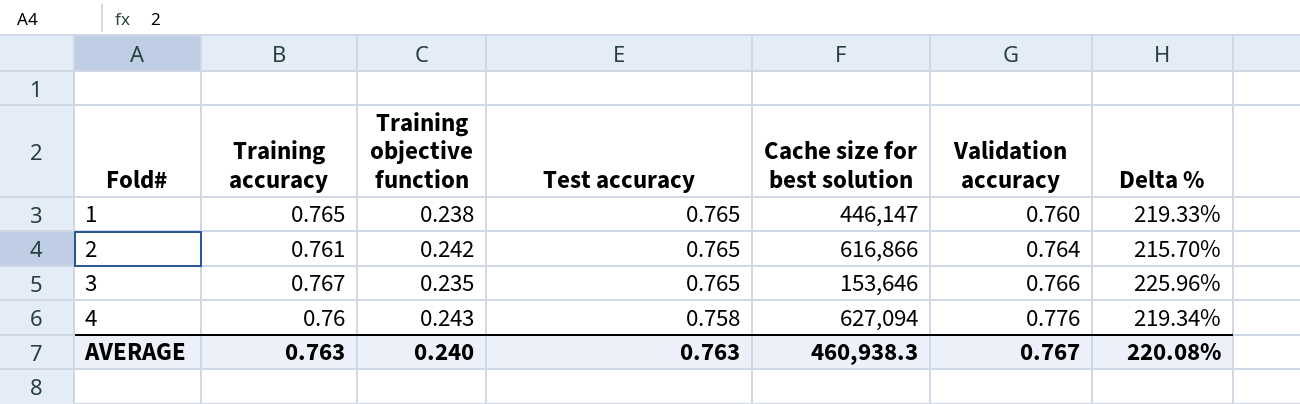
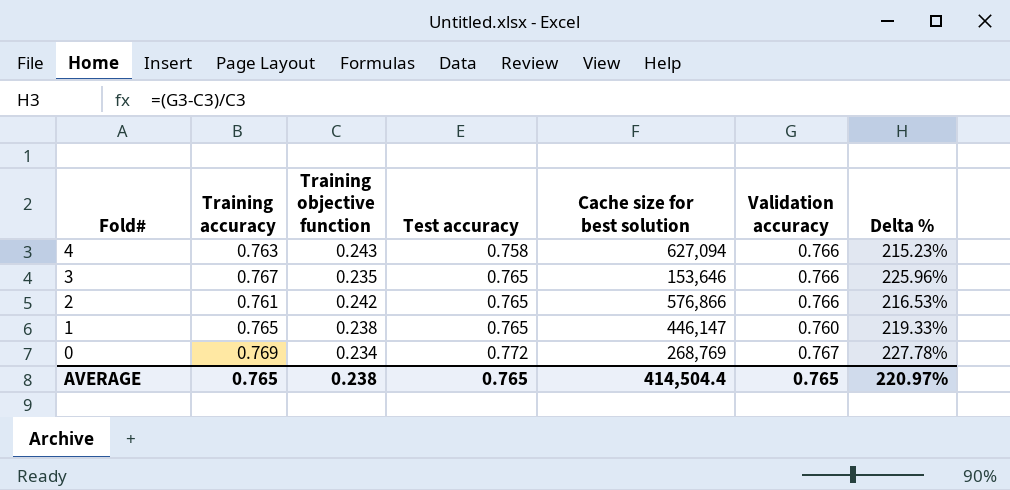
row order: Fold# ascending -> Fold# descending
4 | Training accuracy: 0.76 -> 0.763
4 | Validation accuracy: 0.776 -> 0.766
4 | Delta %: 219.34% -> 215.23%
2 | Cache size for best solution: 616,866 -> 576,866
2 | Validation accuracy: 0.764 -> 0.766
2 | Delta %: 215.70% -> 216.53%
row 0: none -> 0.769 | 0.234 | 0.772 | 268,769 | 0.767 | 227.78%
AVERAGE | Training accuracy: 0.763 -> 0.765
AVERAGE | Training objective function: 0.240 -> 0.238
AVERAGE | Test accuracy: 0.763 -> 0.765
AVERAGE | Cache size for best solution: 460,938.3 -> 414,504.4
AVERAGE | Validation accuracy: 0.767 -> 0.765
AVERAGE | Delta %: 220.08% -> 220.97%

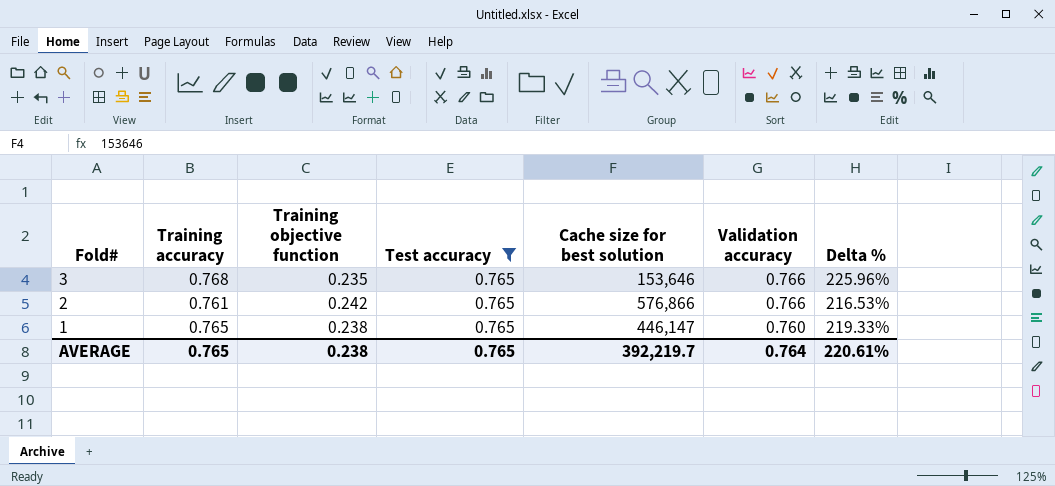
filter: none -> Test accuracy = 0.765
3 | Training accuracy: 0.767 -> 0.768
AVERAGE | Cache size for best solution: 414,504.4 -> 392,219.7
AVERAGE | Validation accuracy: 0.765 -> 0.764
AVERAGE | Delta %: 220.97% -> 220.61%

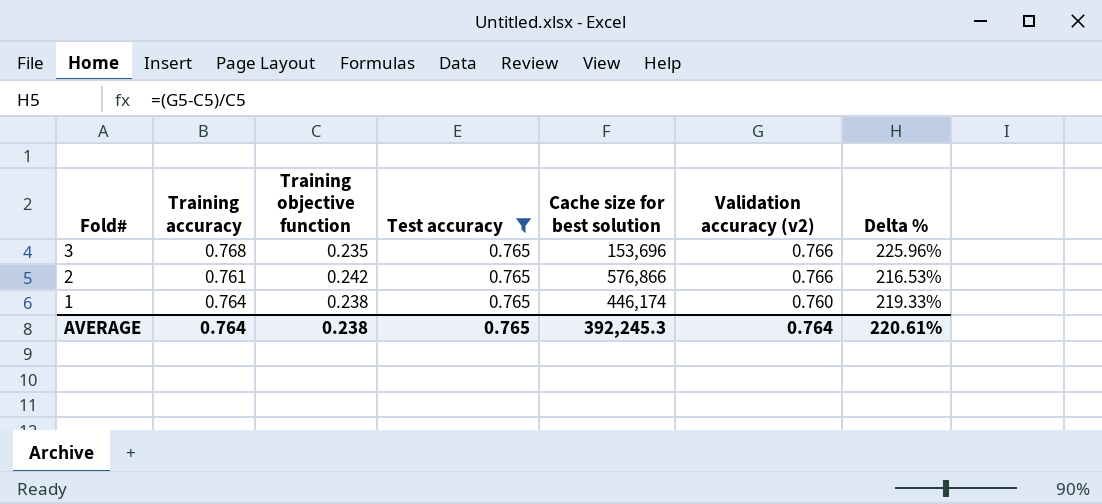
column name: Validation accuracy -> Validation accuracy (v2)
3 | Cache size for best solution: 153,646 -> 153,696
1 | Training accuracy: 0.765 -> 0.764
1 | Cache size for best solution: 446,147 -> 446,174
AVERAGE | Training accuracy: 0.765 -> 0.764
AVERAGE | Cache size for best solution: 392,219.7 -> 392,245.3

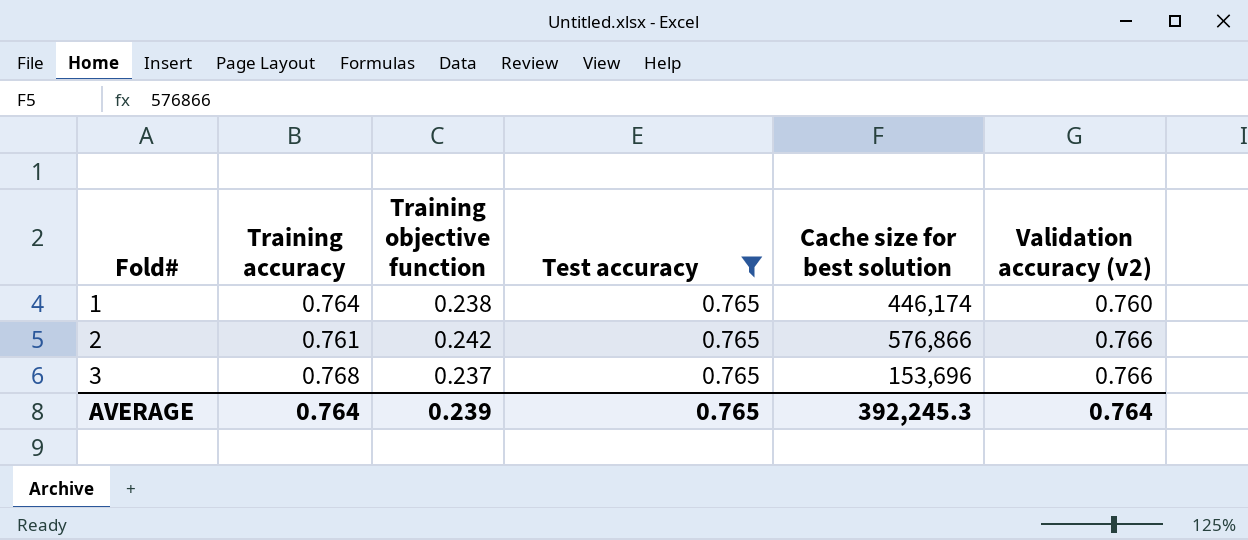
row order: Fold# descending -> Fold# ascending
column Delta % | formula: ([Validation accuracy (v2)] - [Training objective function]) / [Training objective function] -> none
3 | Training objective function: 0.235 -> 0.237
AVERAGE | Training objective function: 0.238 -> 0.239

